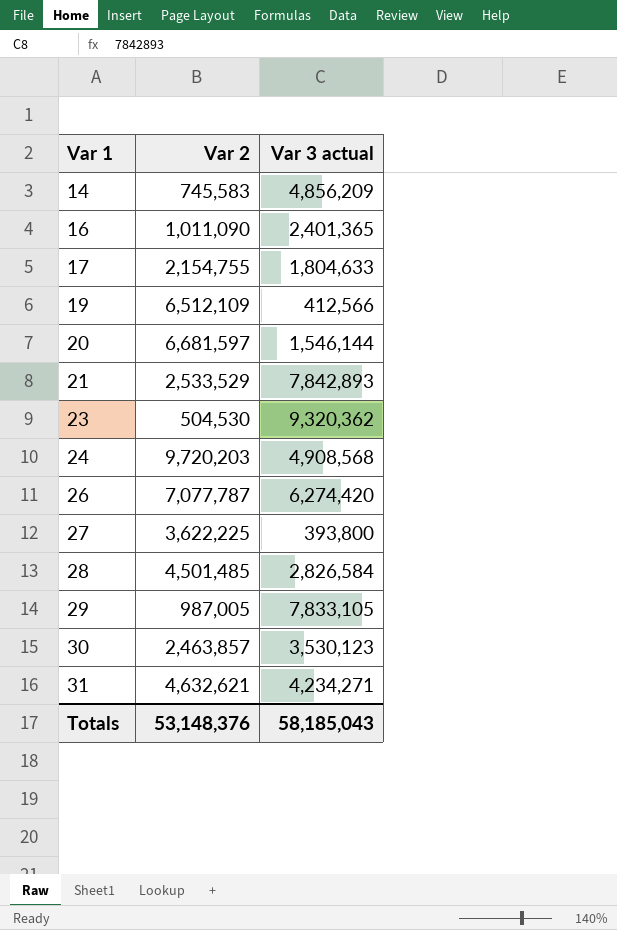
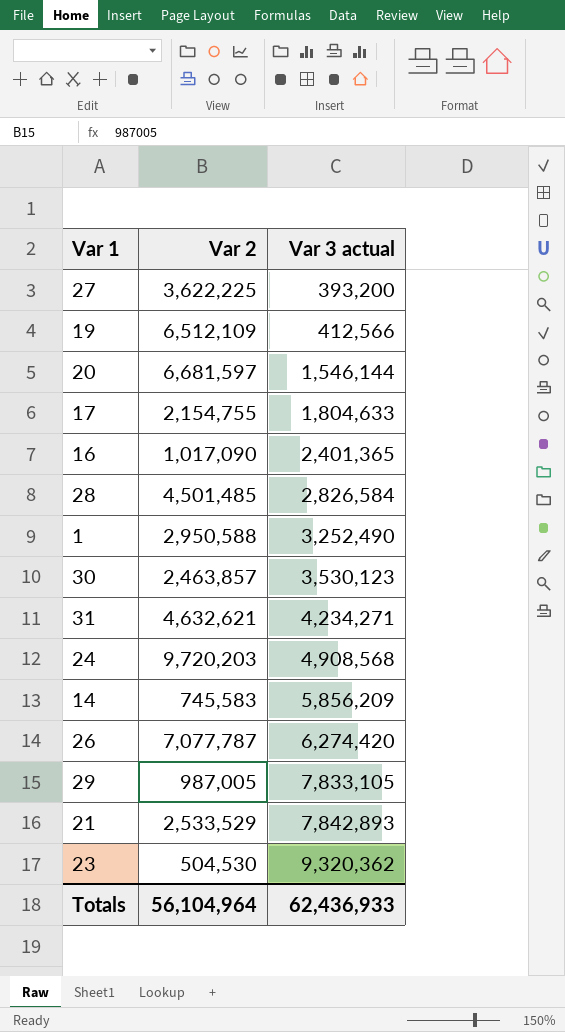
row order: Var 1 ascending -> Var 3 actual ascending
27 | Var 3 actual: 393,800 -> 393,200
16 | Var 2: 1,011,090 -> 1,017,090
row 1: none -> 2,950,588 | 3,252,490
14 | Var 3 actual: 4,856,209 -> 5,856,209
Totals | Var 2: 53,148,376 -> 56,104,964
Totals | Var 3 actual: 58,185,043 -> 62,436,933

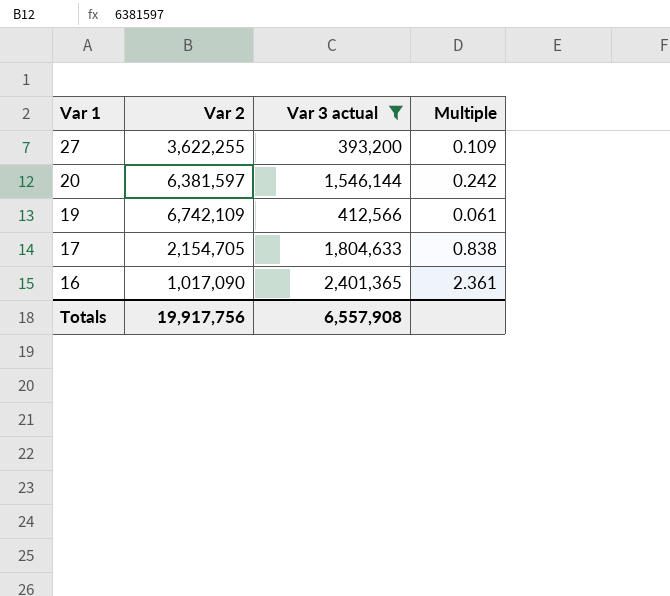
filter: none -> Var 3 actual <= 2,401,365
row order: Var 3 actual ascending -> Var 1 descending
column Multiple | formula: none -> [Var 3 actual] / [Var 2]
27 | Var 2: 3,622,225 -> 3,622,255
20 | Var 2: 6,681,597 -> 6,381,597
19 | Var 2: 6,512,109 -> 6,742,109
17 | Var 2: 2,154,755 -> 2,154,705
Totals | Var 2: 56,104,964 -> 19,917,756
Totals | Var 3 actual: 62,436,933 -> 6,557,908

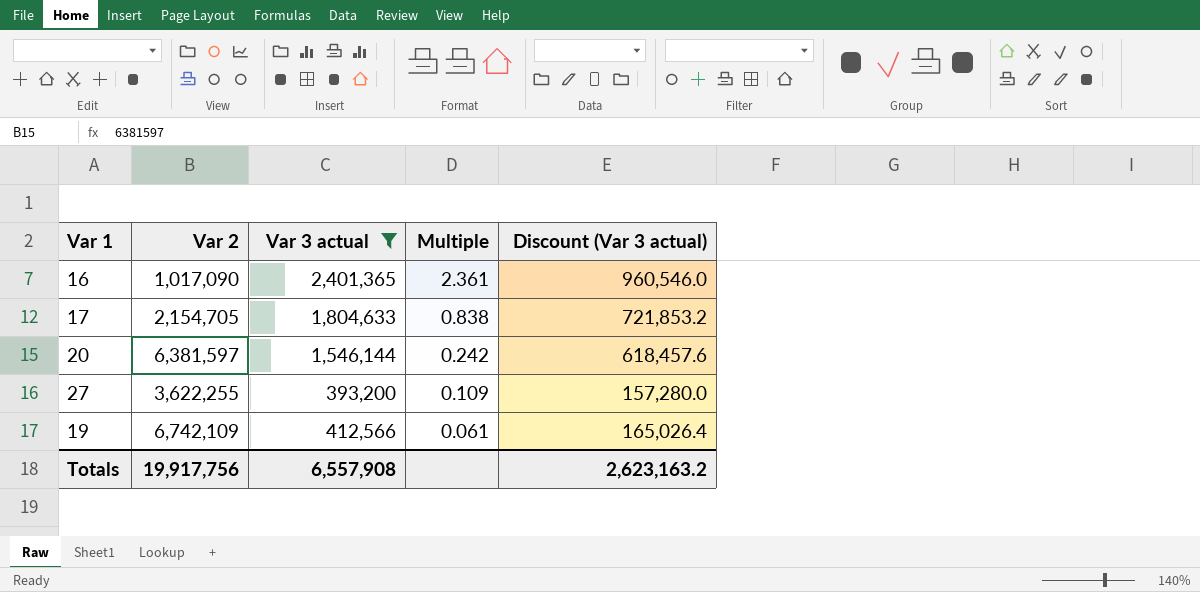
row order: Var 1 descending -> Multiple descending
column Discount (Var 3 actual) | formula: none -> [Var 3 actual] * 0.4

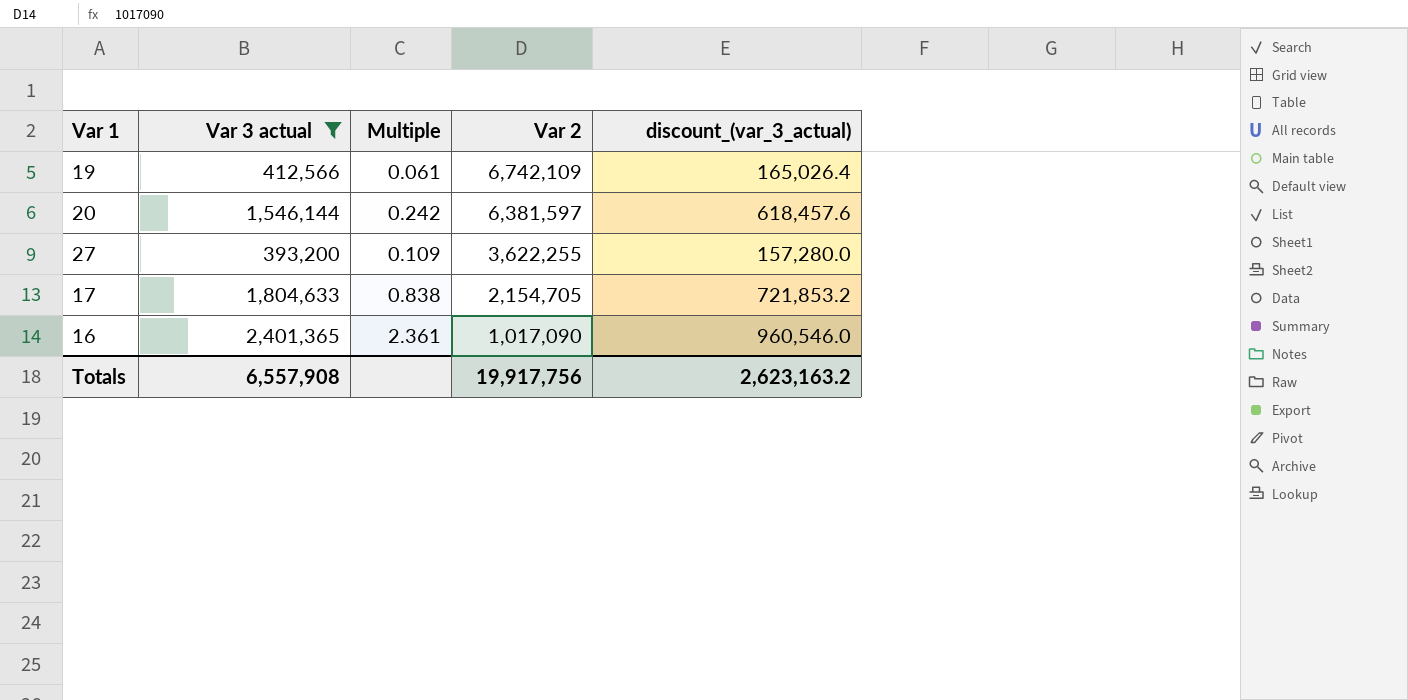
row order: Multiple descending -> Var 2 descending
column Var 2 | position: 2 -> 4
column name: Discount (Var 3 actual) -> discount_(var_3_actual)

